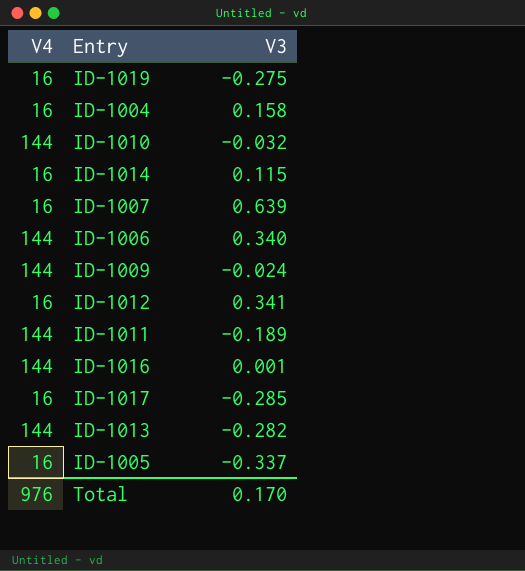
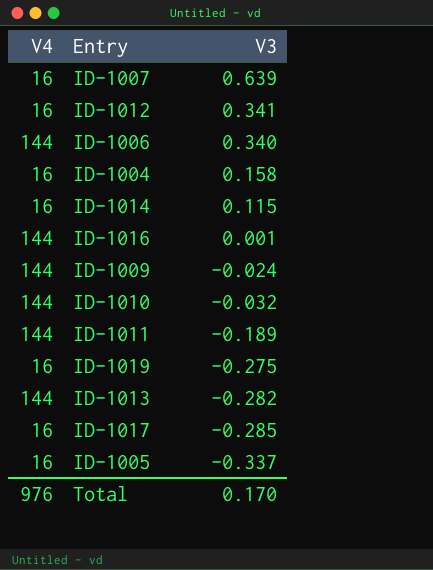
row order: none -> V3 descending

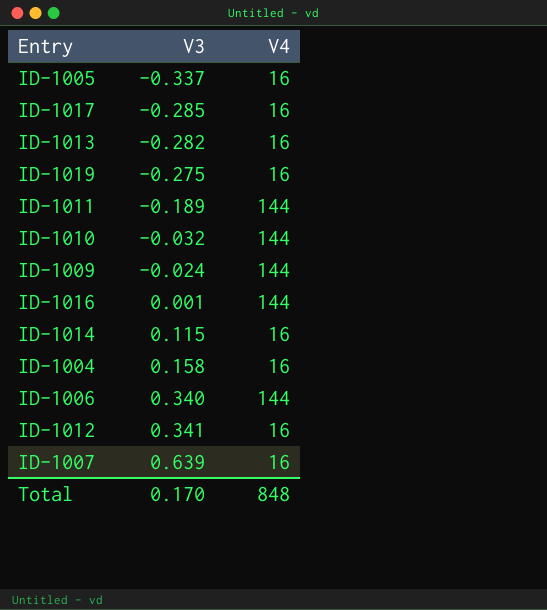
row order: V3 descending -> V3 ascending
column V4 | position: 1 -> 3
ID-1013 | V4: 144 -> 16
Total | V4: 976 -> 848

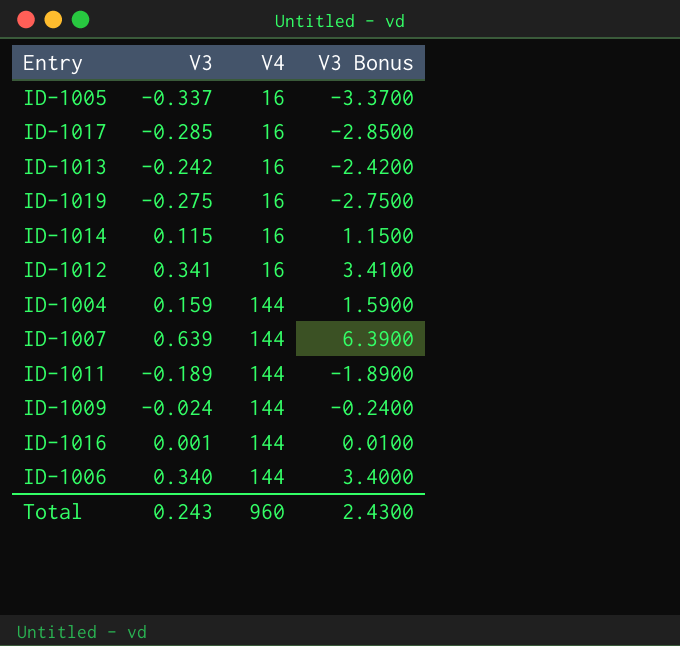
row order: V3 ascending -> V4 ascending
column V3 Bonus | formula: none -> [V3] * 10
row ID-1010: -0.032 | 144 -> none
ID-1013 | V3: -0.282 -> -0.242
ID-1004 | V3: 0.158 -> 0.159
ID-1004 | V4: 16 -> 144
ID-1007 | V4: 16 -> 144
Total | V3: 0.170 -> 0.243
Total | V4: 848 -> 960

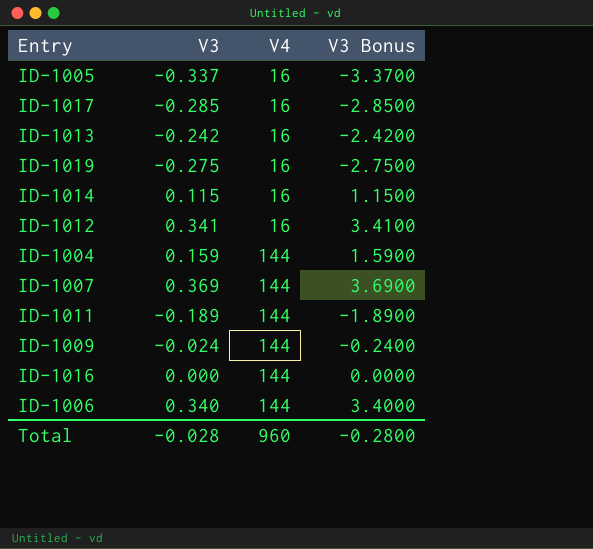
ID-1007 | V3: 0.639 -> 0.369
ID-1007 | V3 Bonus: 6.3900 -> 3.6900
ID-1016 | V3: 0.001 -> 0.000
ID-1016 | V3 Bonus: 0.0100 -> 0.0000
Total | V3: 0.243 -> -0.028
Total | V3 Bonus: 2.4300 -> -0.2800

